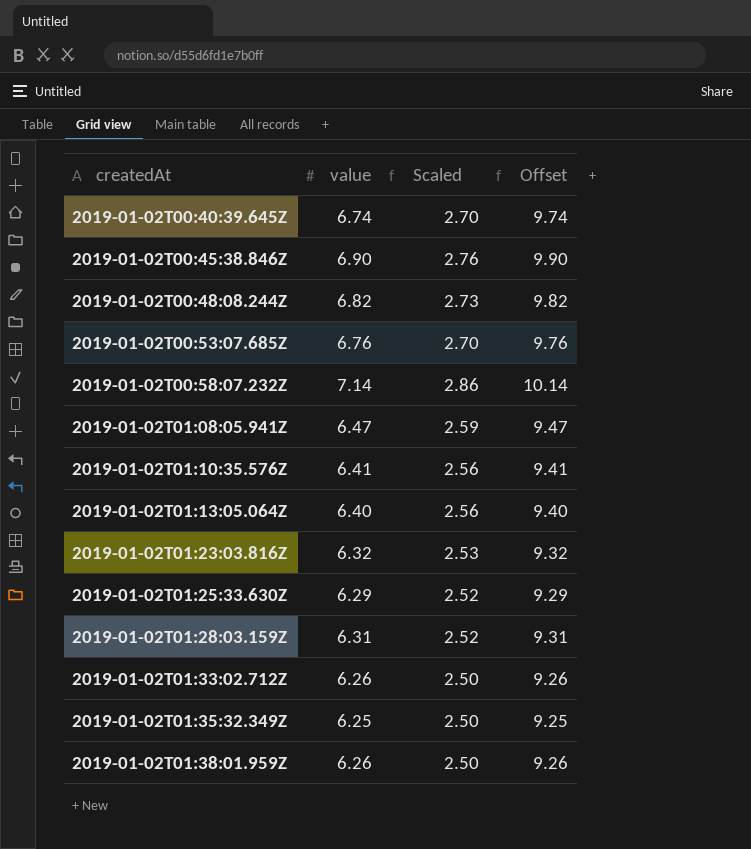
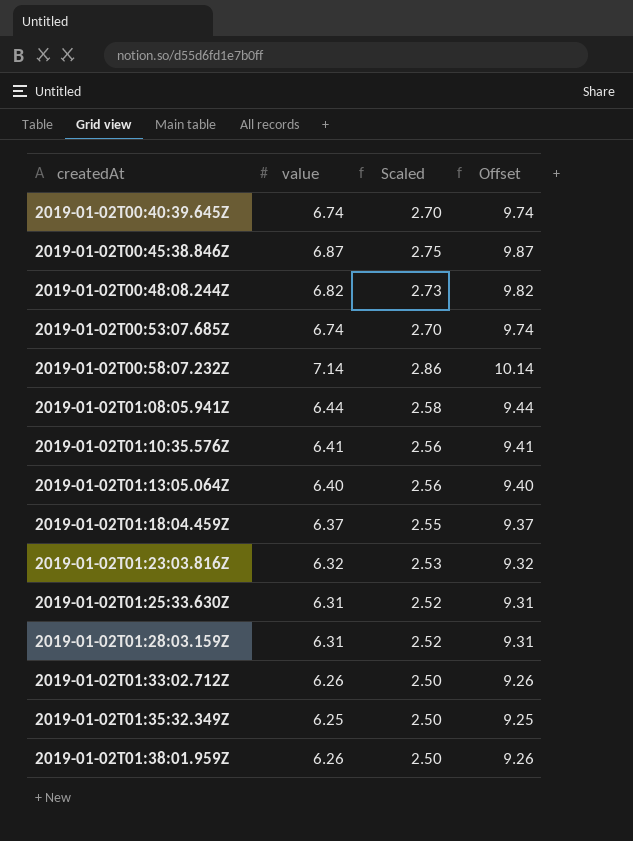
2019-01-02T00:45:38.846Z | value: 6.90 -> 6.87
2019-01-02T00:45:38.846Z | Scaled: 2.76 -> 2.75
2019-01-02T00:45:38.846Z | Offset: 9.90 -> 9.87
2019-01-02T00:53:07.685Z | value: 6.76 -> 6.74
2019-01-02T00:53:07.685Z | Offset: 9.76 -> 9.74
2019-01-02T01:08:05.941Z | value: 6.47 -> 6.44
2019-01-02T01:08:05.941Z | Scaled: 2.59 -> 2.58
2019-01-02T01:08:05.941Z | Offset: 9.47 -> 9.44
row 2019-01-02T01:18:04.459Z: none -> 6.37 | 2.55 | 9.37
2019-01-02T01:25:33.630Z | value: 6.29 -> 6.31
2019-01-02T01:25:33.630Z | Offset: 9.29 -> 9.31

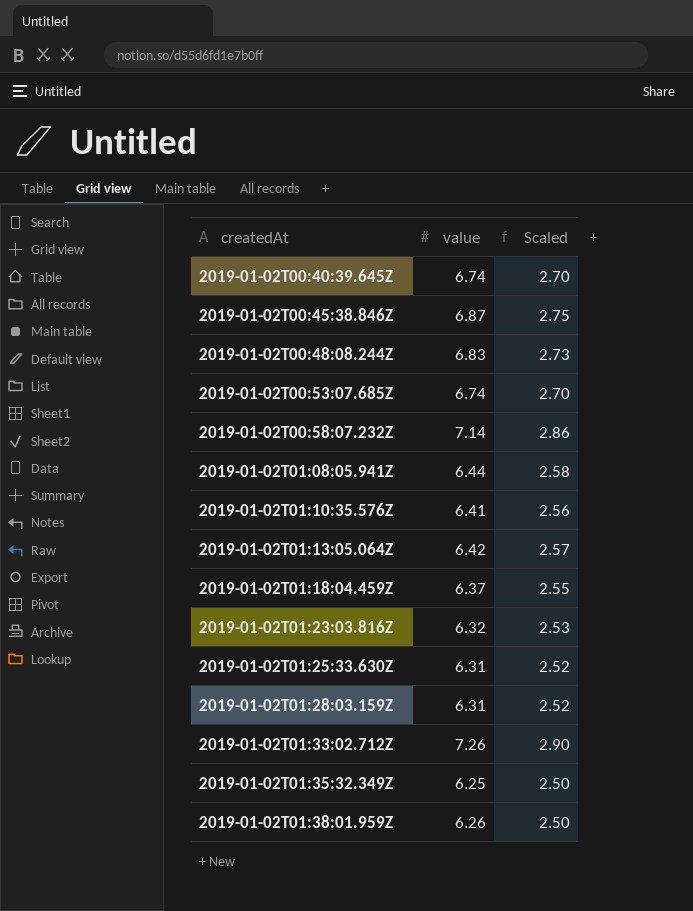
column Offset | formula: [value] + 3 -> none
2019-01-02T00:48:08.244Z | value: 6.82 -> 6.83
2019-01-02T01:13:05.064Z | value: 6.40 -> 6.42
2019-01-02T01:13:05.064Z | Scaled: 2.56 -> 2.57
2019-01-02T01:33:02.712Z | value: 6.26 -> 7.26
2019-01-02T01:33:02.712Z | Scaled: 2.50 -> 2.90

